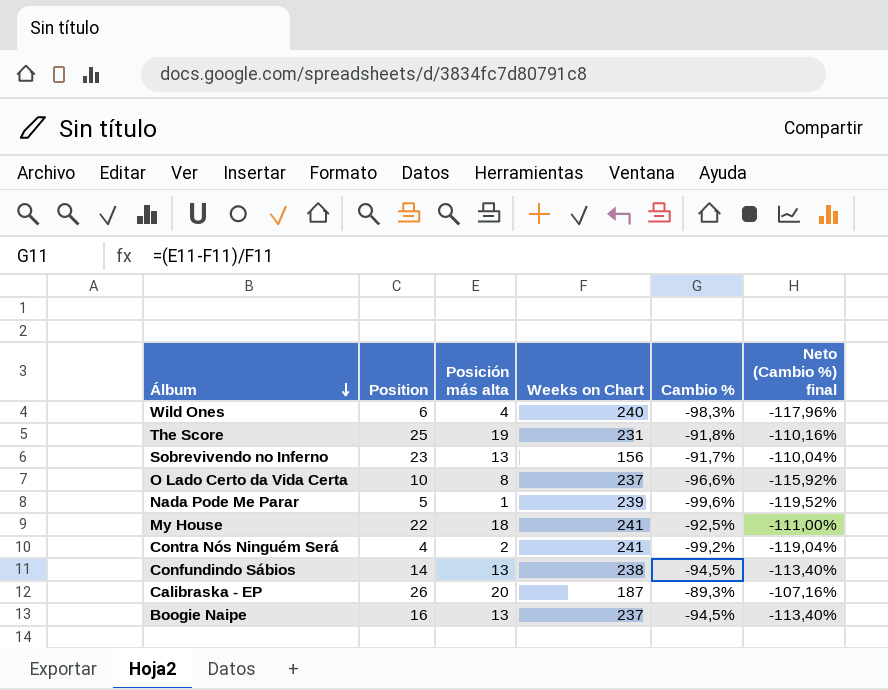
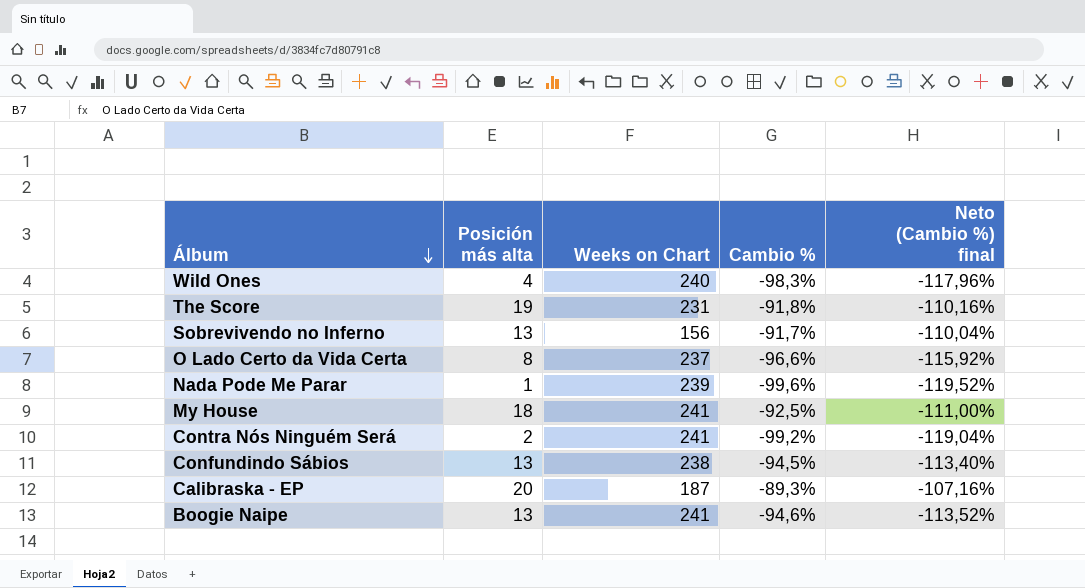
column Position | position: 2 -> none
Boogie Naipe | Weeks on Chart: 237 -> 241
Boogie Naipe | Cambio %: -94,5% -> -94,6%
Boogie Naipe | Neto (Cambio %) final: -113,40% -> -113,52%

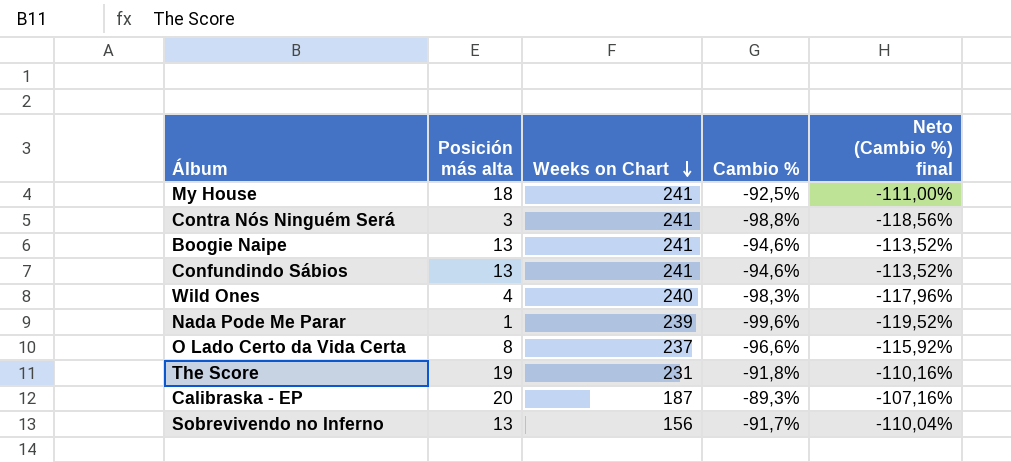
row order: Álbum descending -> Weeks on Chart descending
Contra Nós Ninguém Será | Posición más alta: 2 -> 3
Contra Nós Ninguém Será | Cambio %: -99,2% -> -98,8%
Contra Nós Ninguém Será | Neto (Cambio %) final: -119,04% -> -118,56%
Confundindo Sábios | Weeks on Chart: 238 -> 241
Confundindo Sábios | Cambio %: -94,5% -> -94,6%
Confundindo Sábios | Neto (Cambio %) final: -113,40% -> -113,52%

